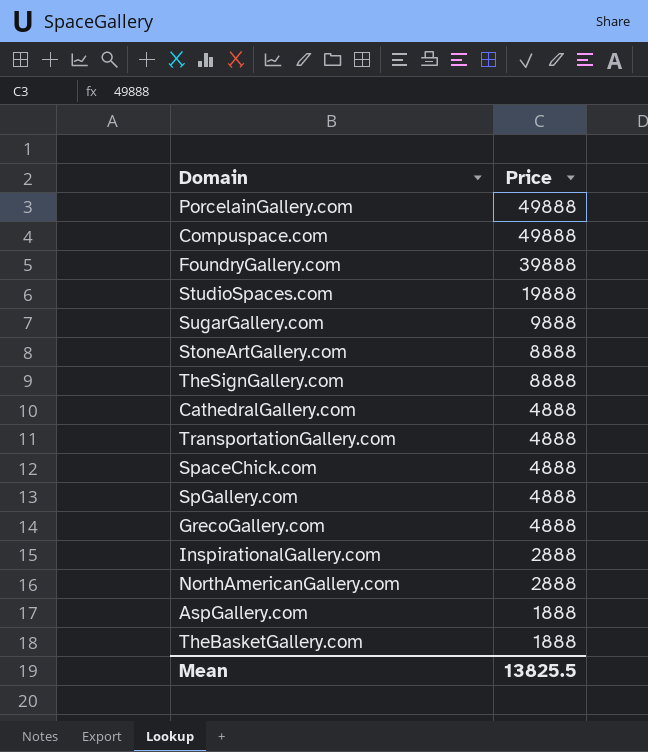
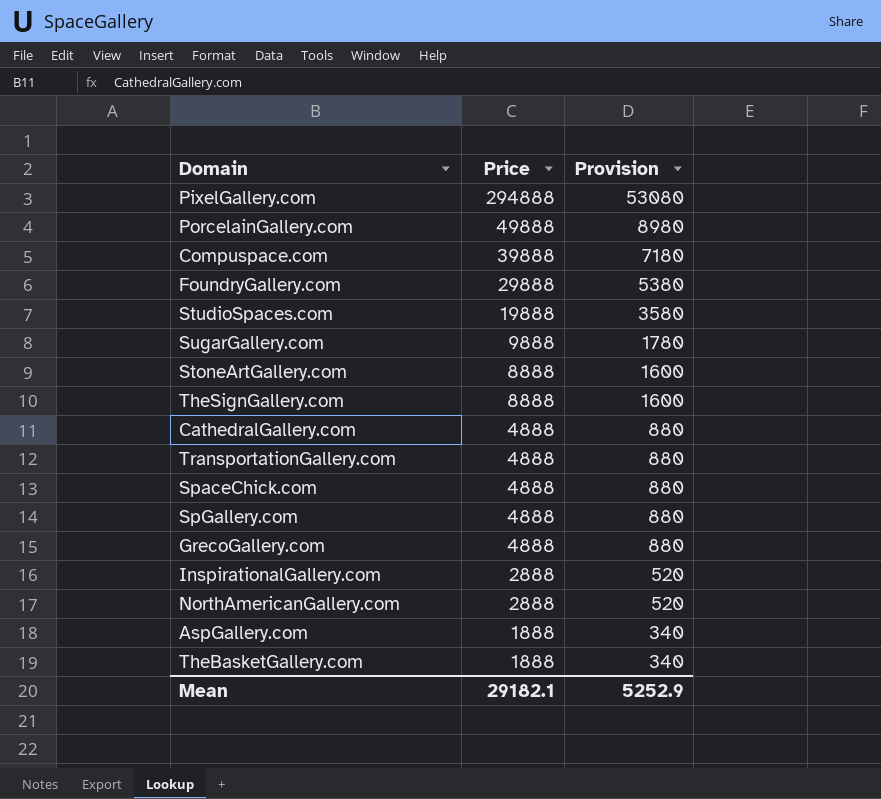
column Provision | formula: none -> [Price] * 0.18
row PixelGallery.com: none -> 294888 | 53080
Compuspace.com | Price: 49888 -> 39888
FoundryGallery.com | Price: 39888 -> 29888
Mean | Price: 13825.5 -> 29182.1

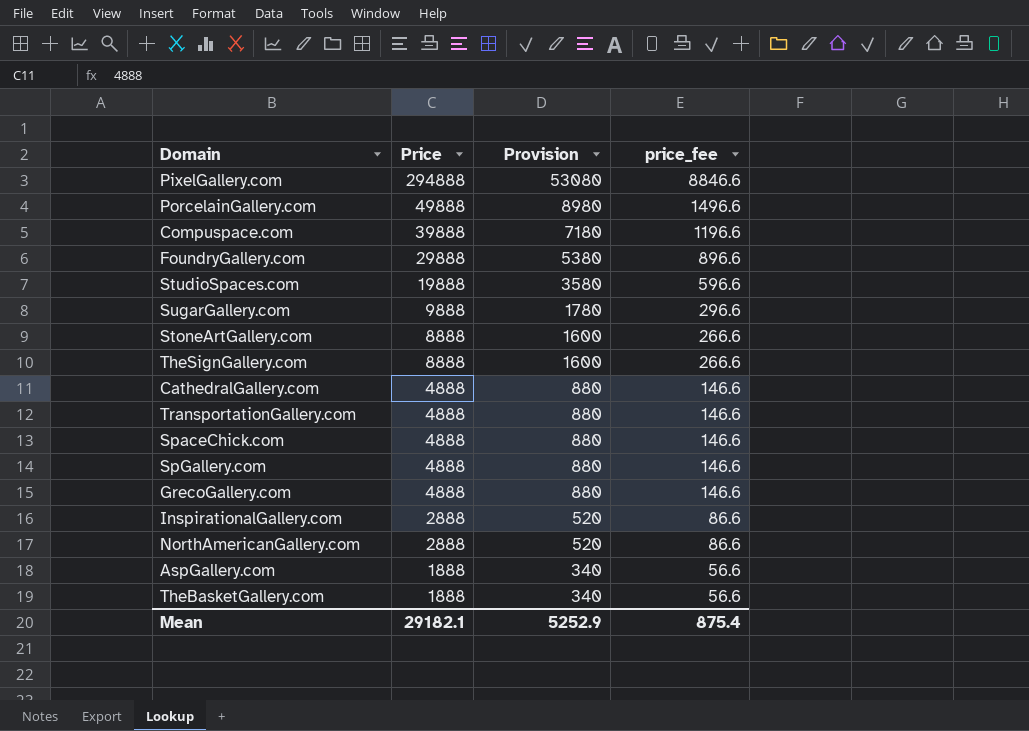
column price_fee | formula: none -> [Price] * 0.03

